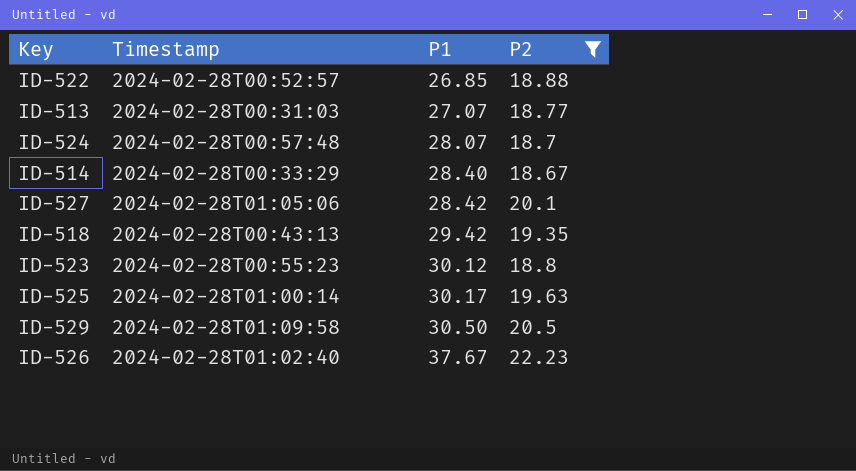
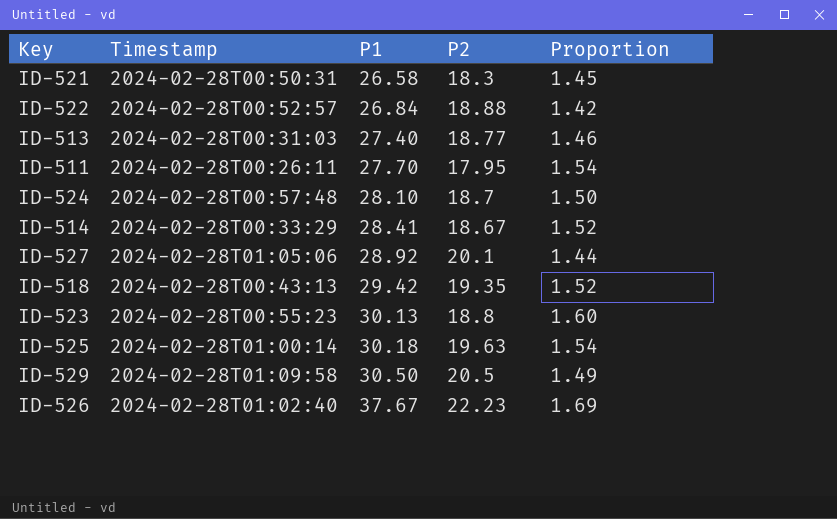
filter: P2 >= 18.67 -> none
column Proportion | formula: none -> [P1] / [P2]
ID-522 | P1: 26.85 -> 26.84
ID-513 | P1: 27.07 -> 27.40
ID-524 | P1: 28.07 -> 28.10
ID-514 | P1: 28.40 -> 28.41
ID-527 | P1: 28.42 -> 28.92
ID-523 | P1: 30.12 -> 30.13
ID-525 | P1: 30.17 -> 30.18

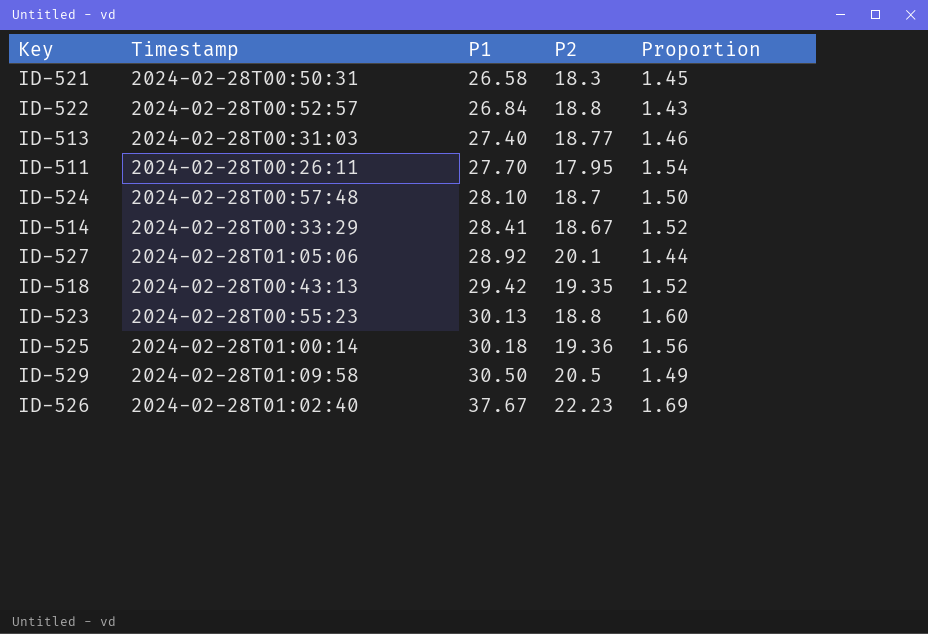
ID-522 | P2: 18.88 -> 18.8
ID-522 | Proportion: 1.42 -> 1.43
ID-525 | P2: 19.63 -> 19.36
ID-525 | Proportion: 1.54 -> 1.56

